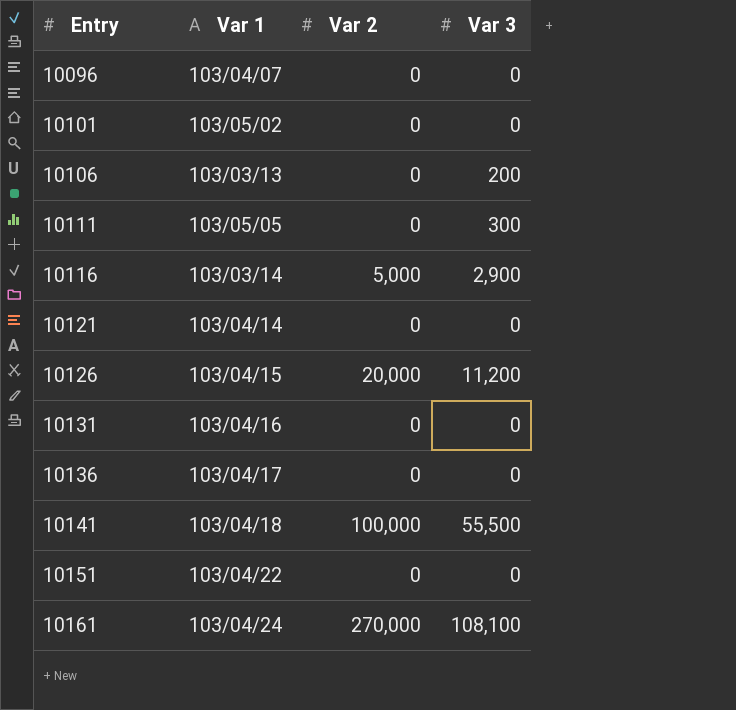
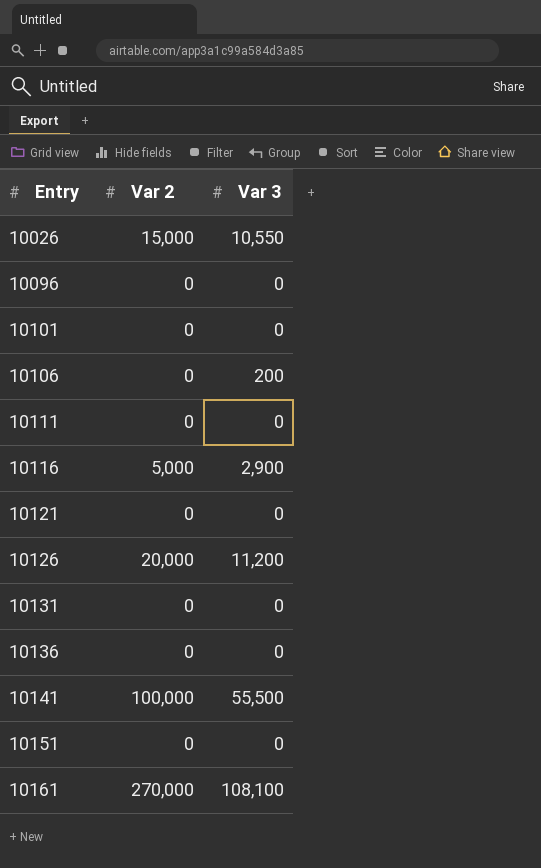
column Var 1 | position: 2 -> none
row 10026: none -> 15,000 | 10,550
10111 | Var 3: 300 -> 0

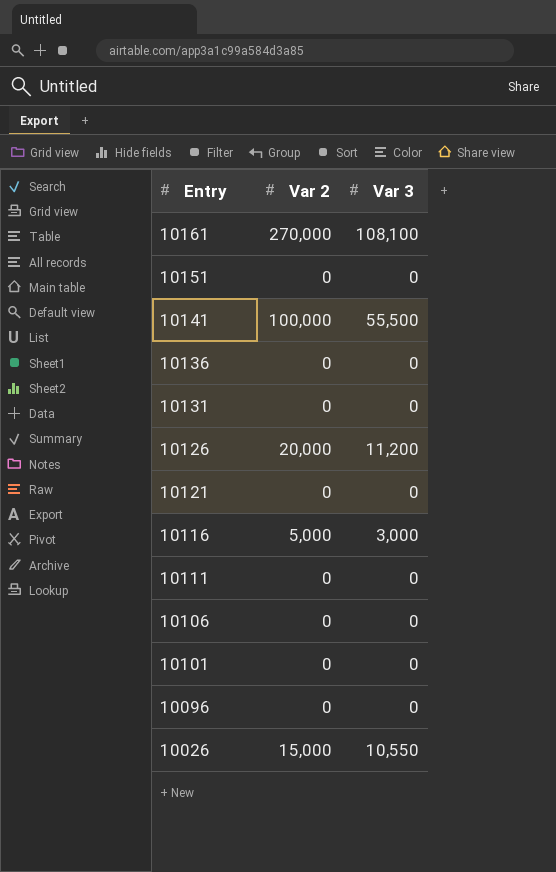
row order: Entry ascending -> Entry descending
10116 | Var 3: 2,900 -> 3,000
10106 | Var 3: 200 -> 0

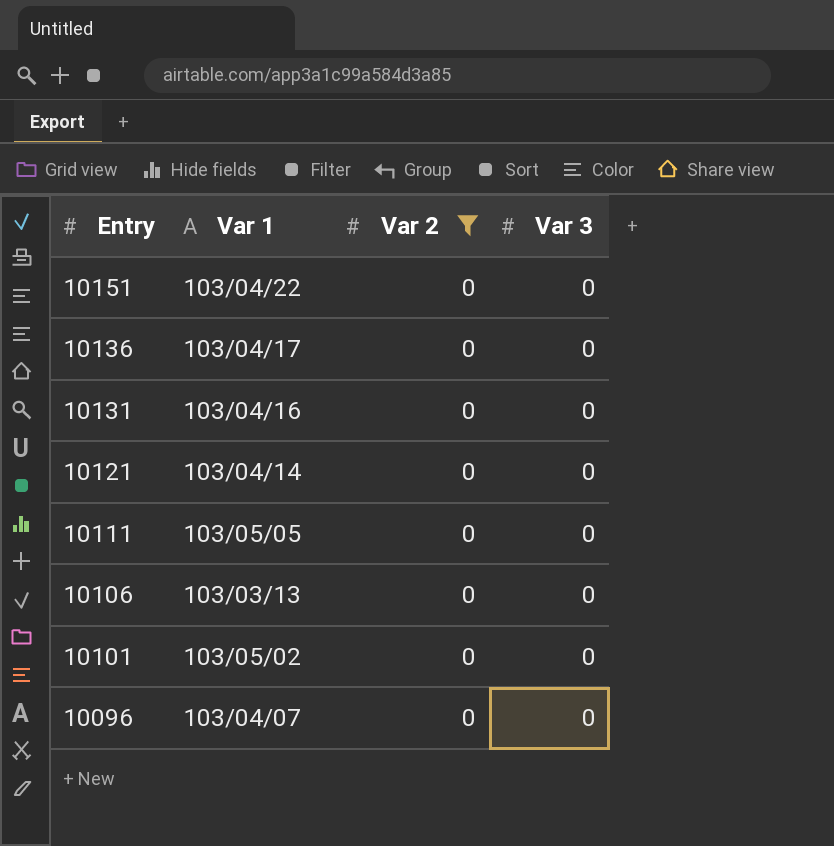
filter: none -> Var 2 = 0
column Var 1 | position: none -> 2

